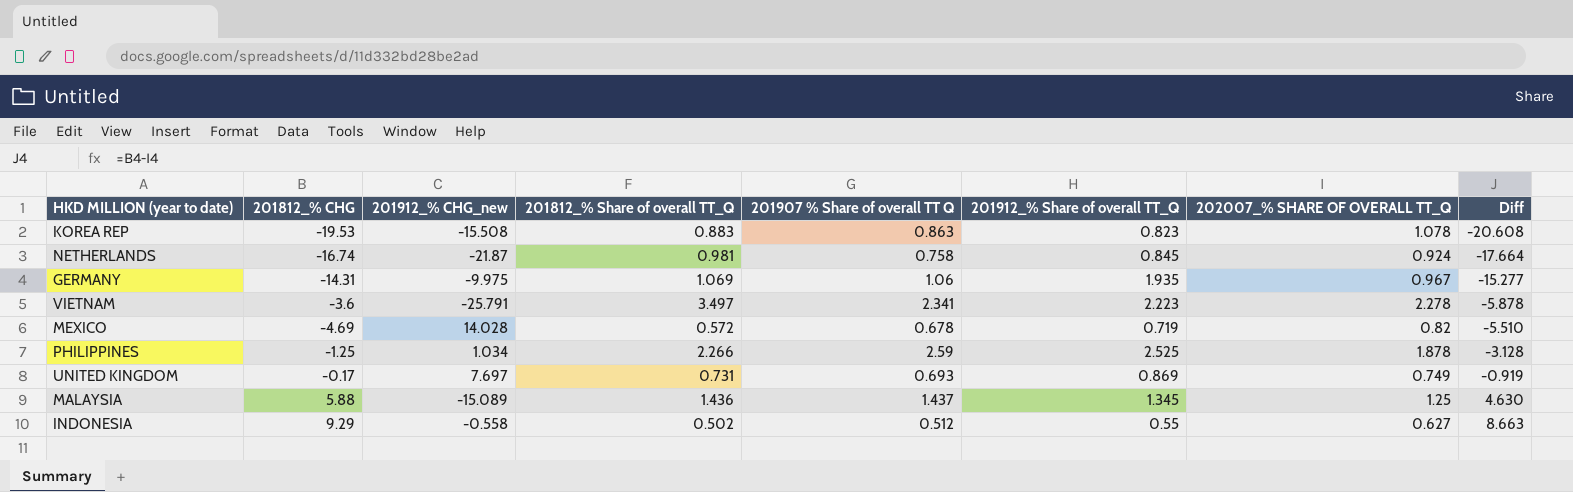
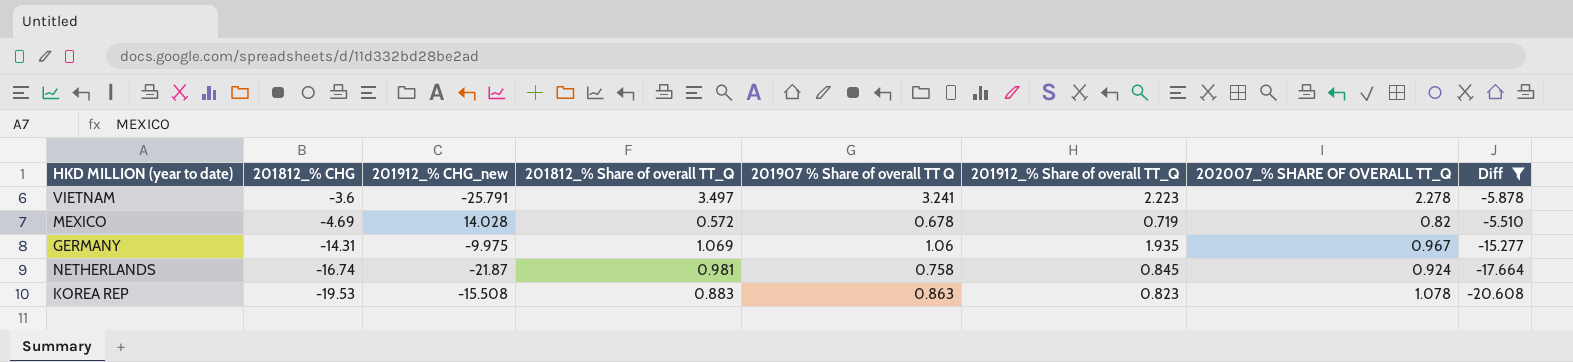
filter: none -> Diff <= -5.510
row order: Diff ascending -> 201812_% CHG descending
VIETNAM | 201907 % Share of overall TT Q: 2.341 -> 3.241

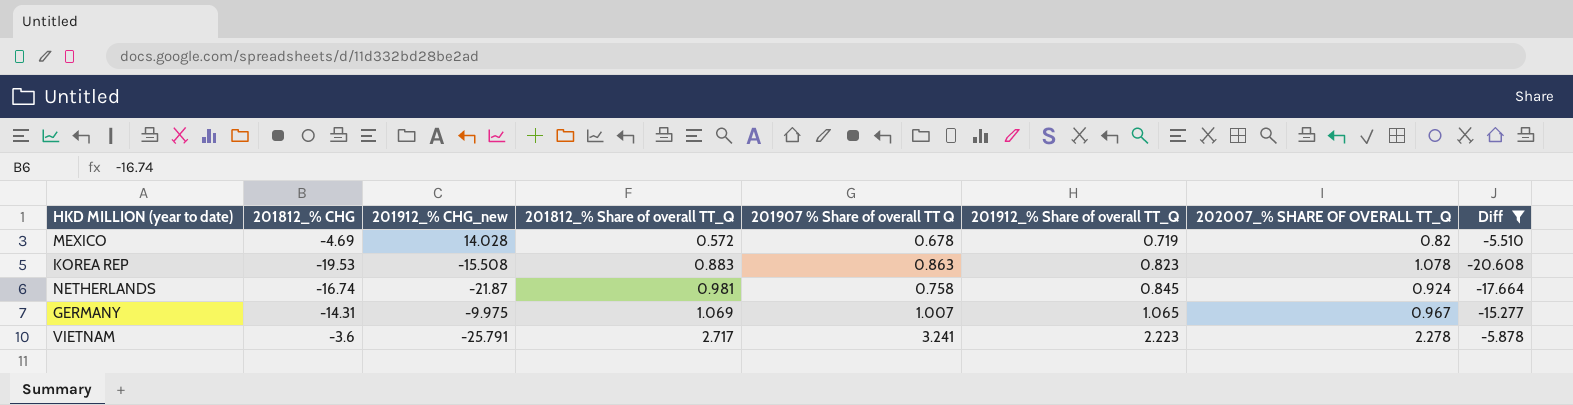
row order: 201812_% CHG descending -> 201812_% Share of overall TT_Q ascending
GERMANY | 201907 % Share of overall TT Q: 1.06 -> 1.007
GERMANY | 201912_% Share of overall TT_Q: 1.935 -> 1.065
VIETNAM | 201812_% Share of overall TT_Q: 3.497 -> 2.717

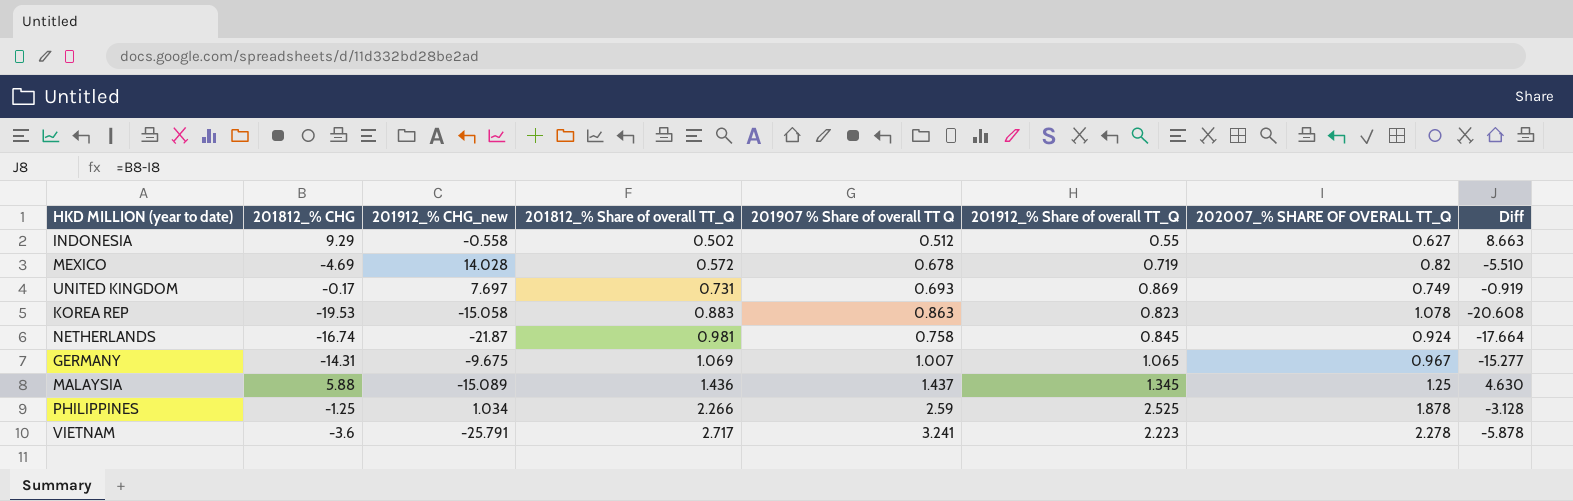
filter: Diff <= -5.510 -> none
KOREA REP | 201912_% CHG_new: -15.508 -> -15.058
GERMANY | 201912_% CHG_new: -9.975 -> -9.675

